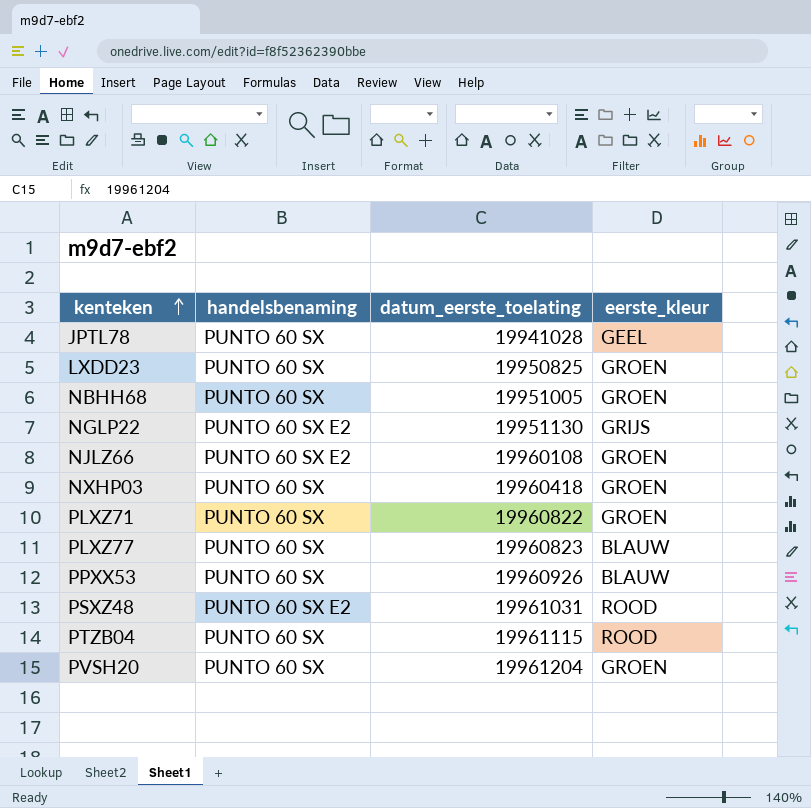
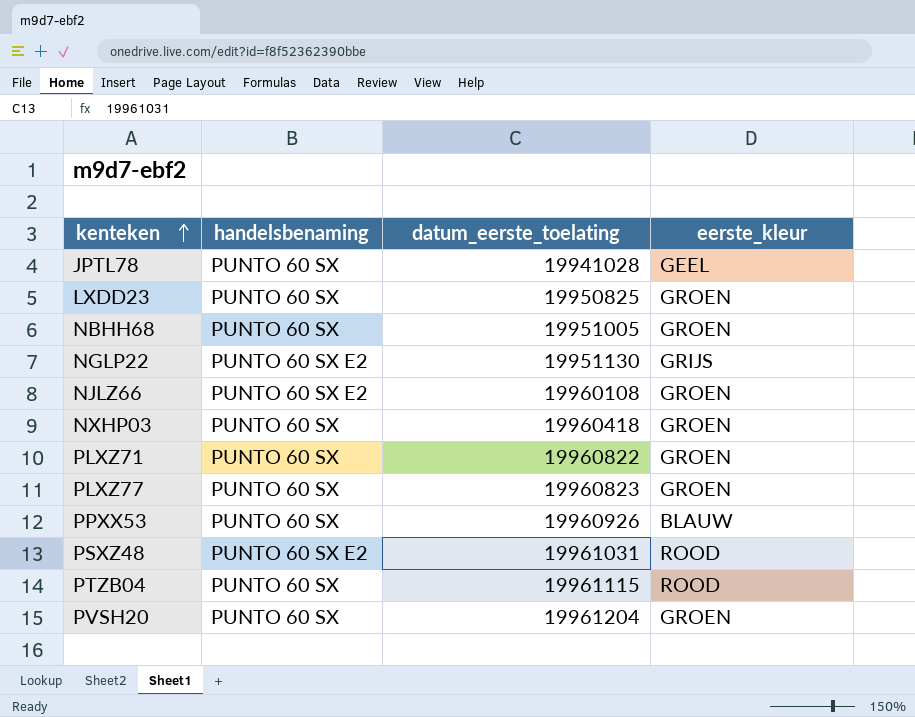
PLXZ77 | eerste_kleur: BLAUW -> GROEN

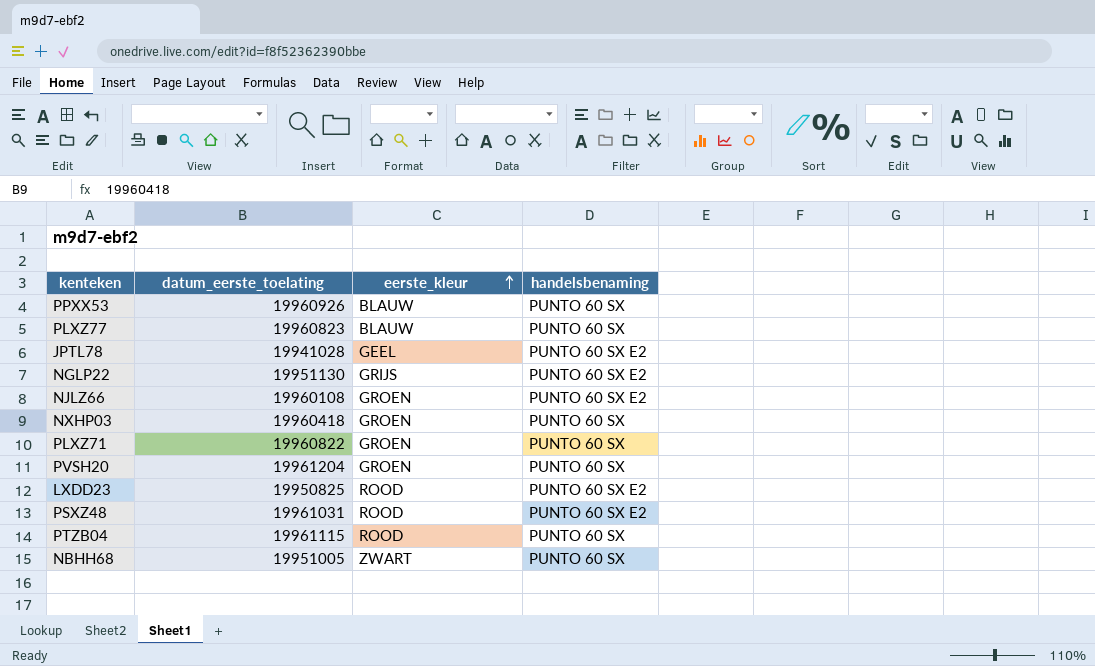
row order: kenteken ascending -> eerste_kleur ascending
column handelsbenaming | position: 2 -> 4
PLXZ77 | eerste_kleur: GROEN -> BLAUW
JPTL78 | handelsbenaming: PUNTO 60 SX -> PUNTO 60 SX E2
LXDD23 | eerste_kleur: GROEN -> ROOD
LXDD23 | handelsbenaming: PUNTO 60 SX -> PUNTO 60 SX E2
NBHH68 | eerste_kleur: GROEN -> ZWART

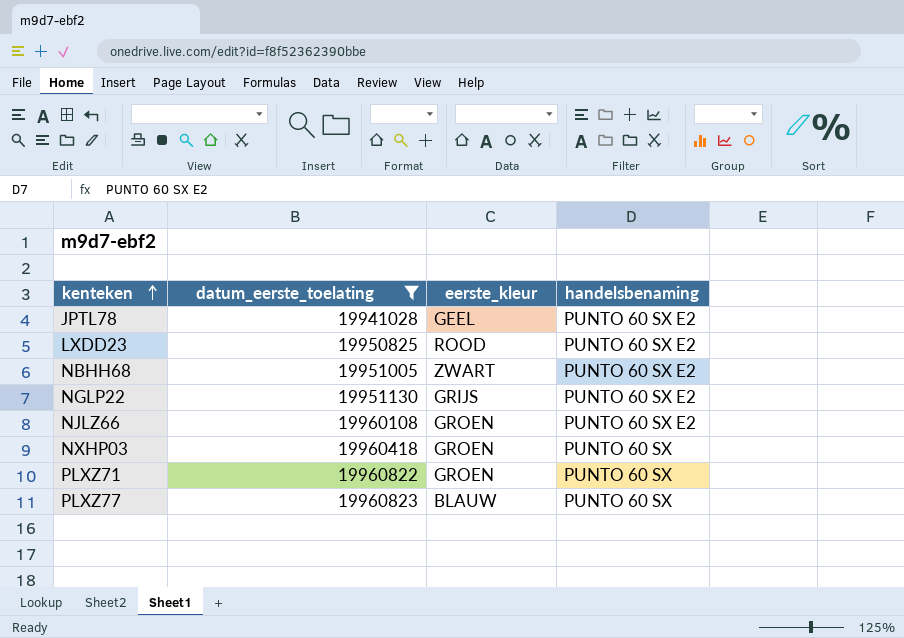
filter: none -> datum_eerste_toelating <= 19960823
row order: eerste_kleur ascending -> kenteken ascending
NBHH68 | handelsbenaming: PUNTO 60 SX -> PUNTO 60 SX E2

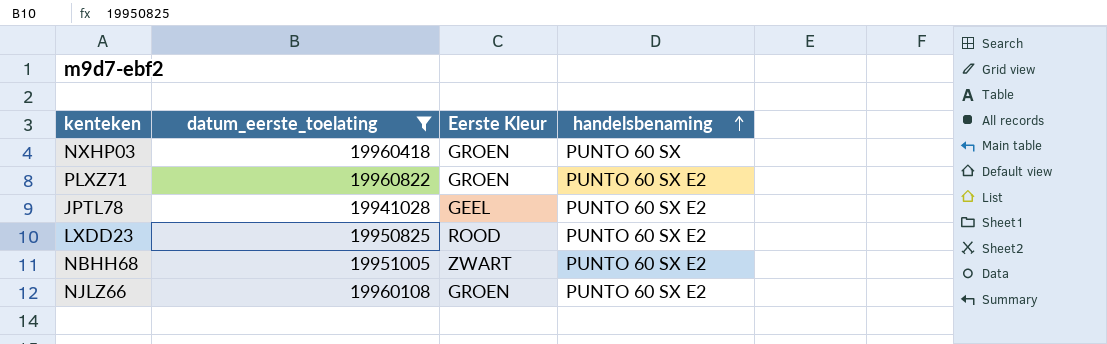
row order: kenteken ascending -> handelsbenaming ascending
column name: eerste_kleur -> Eerste Kleur
row NGLP22: 19951130 | GRIJS | PUNTO 60 SX E2 -> none
row PLXZ77: 19960823 | BLAUW | PUNTO 60 SX -> none
PLXZ71 | handelsbenaming: PUNTO 60 SX -> PUNTO 60 SX E2

